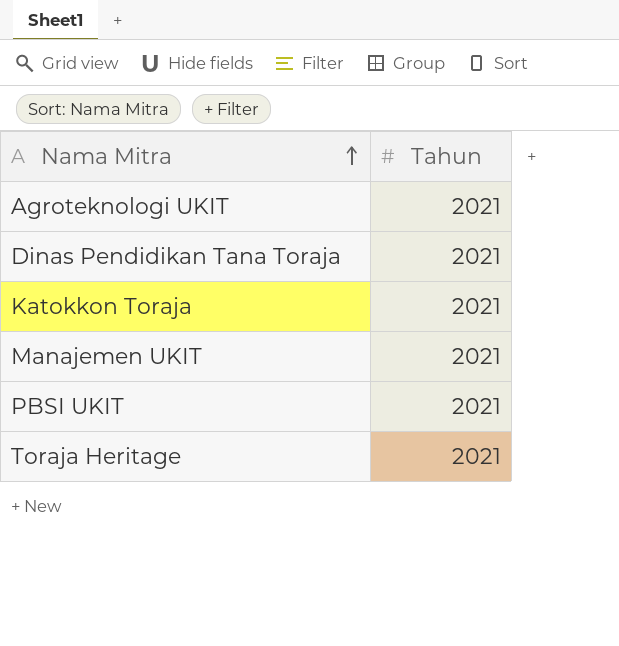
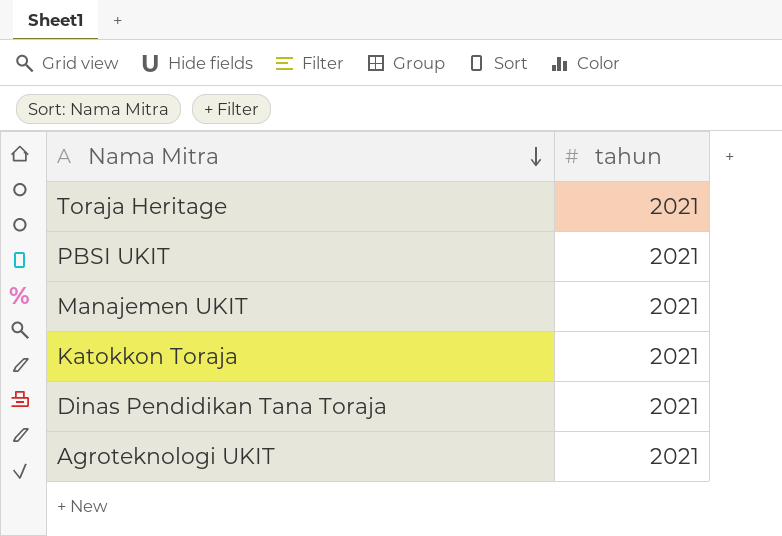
row order: Nama Mitra ascending -> Nama Mitra descending
column name: Tahun -> tahun

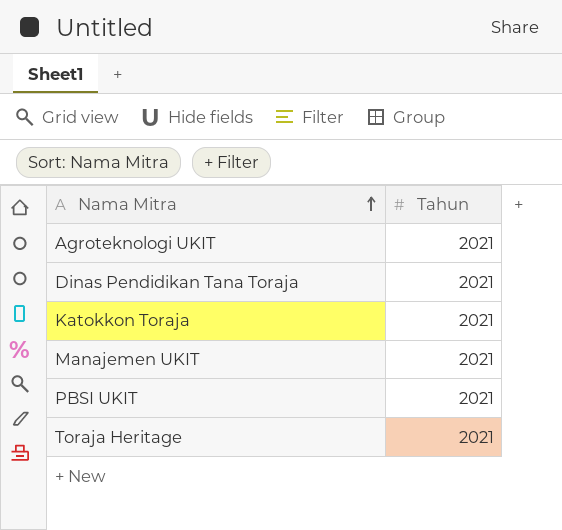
row order: Nama Mitra descending -> Nama Mitra ascending
column name: tahun -> Tahun

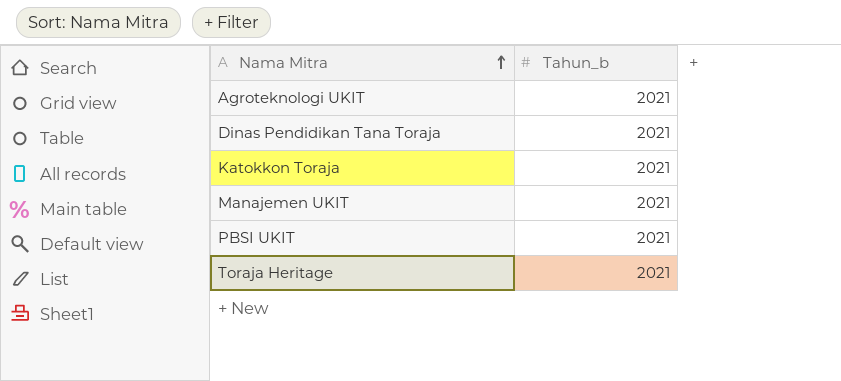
column name: Tahun -> Tahun_b

